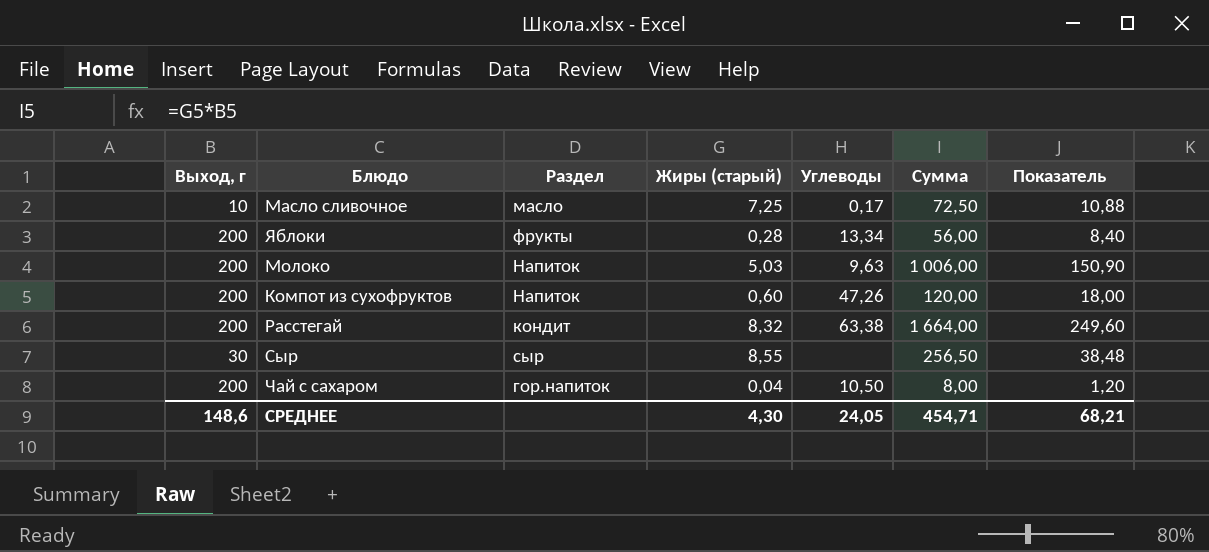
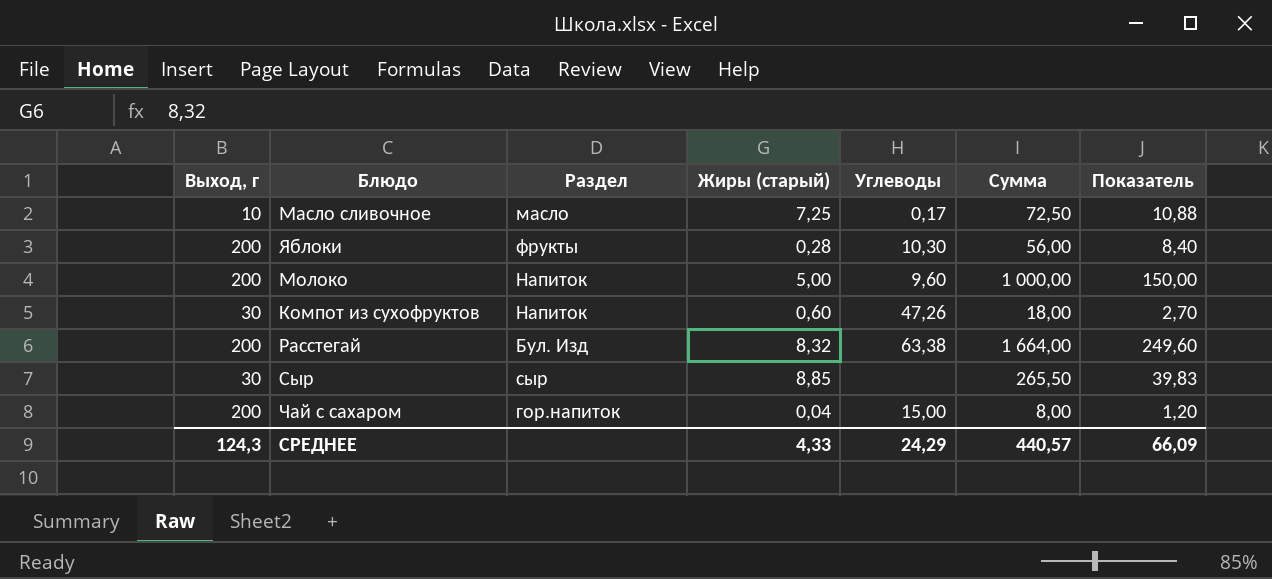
Яблоки | Углеводы: 13,34 -> 10,30
Молоко | Жиры (старый): 5,03 -> 5,00
Молоко | Углеводы: 9,63 -> 9,60
Молоко | Сумма: 1 006,00 -> 1 000,00
Молоко | Показатель: 150,90 -> 150,00
Компот из сухофруктов | Выход, г: 200 -> 30
Компот из сухофруктов | Сумма: 120,00 -> 18,00
Компот из сухофруктов | Показатель: 18,00 -> 2,70
Расстегай | Раздел: кондит -> Бул. Изд
Сыр | Жиры (старый): 8,55 -> 8,85
Сыр | Сумма: 256,50 -> 265,50
Сыр | Показатель: 38,48 -> 39,83
Чай с сахаром | Углеводы: 10,50 -> 15,00
СРЕДНЕЕ | Выход, г: 148,6 -> 124,3
СРЕДНЕЕ | Жиры (старый): 4,30 -> 4,33
СРЕДНЕЕ | Углеводы: 24,05 -> 24,29
СРЕДНЕЕ | Сумма: 454,71 -> 440,57
СРЕДНЕЕ | Показатель: 68,21 -> 66,09

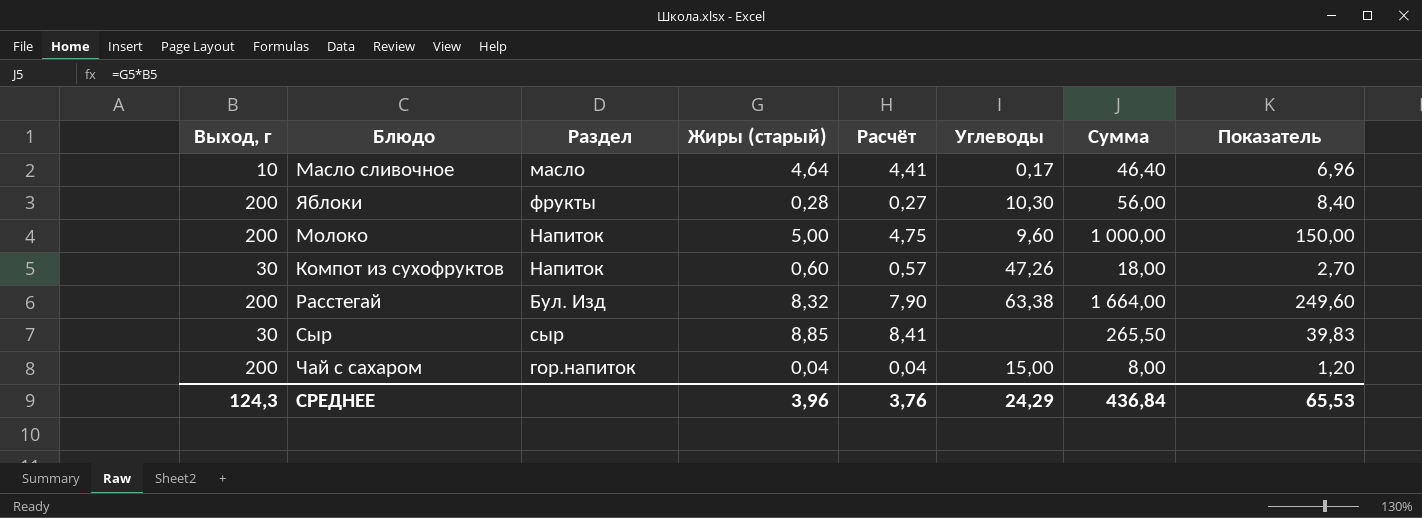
column Расчёт | formula: none -> [Жиры (старый)] * 0,95
Масло сливочное | Жиры (старый): 7,25 -> 4,64
Масло сливочное | Сумма: 72,50 -> 46,40
Масло сливочное | Показатель: 10,88 -> 6,96
СРЕДНЕЕ | Жиры (старый): 4,33 -> 3,96
СРЕДНЕЕ | Сумма: 440,57 -> 436,84
СРЕДНЕЕ | Показатель: 66,09 -> 65,53

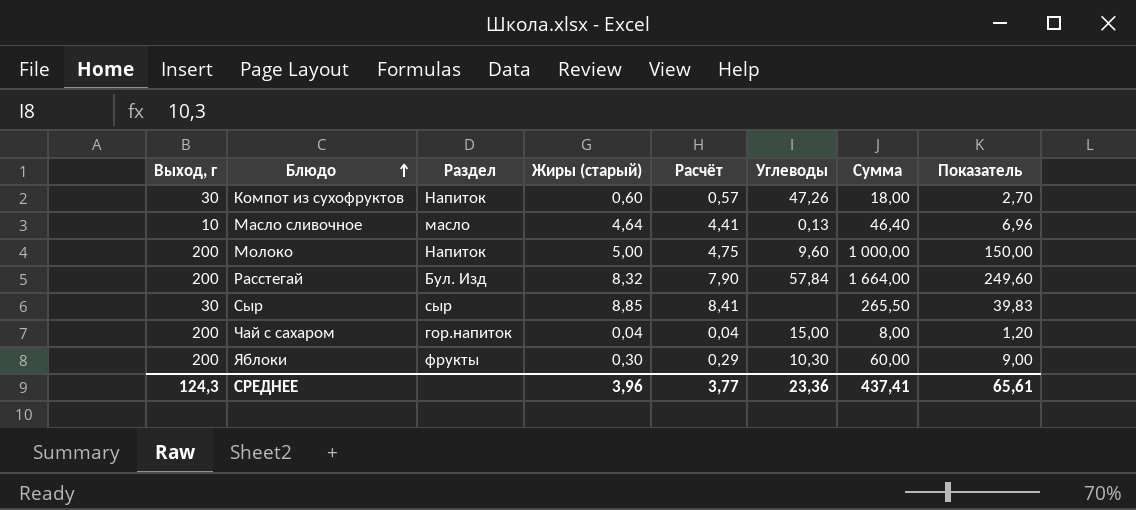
row order: none -> Блюдо ascending
Масло сливочное | Углеводы: 0,17 -> 0,13
Расстегай | Углеводы: 63,38 -> 57,84
Яблоки | Жиры (старый): 0,28 -> 0,30
Яблоки | Расчёт: 0,27 -> 0,29
Яблоки | Сумма: 56,00 -> 60,00
Яблоки | Показатель: 8,40 -> 9,00
СРЕДНЕЕ | Расчёт: 3,76 -> 3,77
СРЕДНЕЕ | Углеводы: 24,29 -> 23,36
СРЕДНЕЕ | Сумма: 436,84 -> 437,41
СРЕДНЕЕ | Показатель: 65,53 -> 65,61

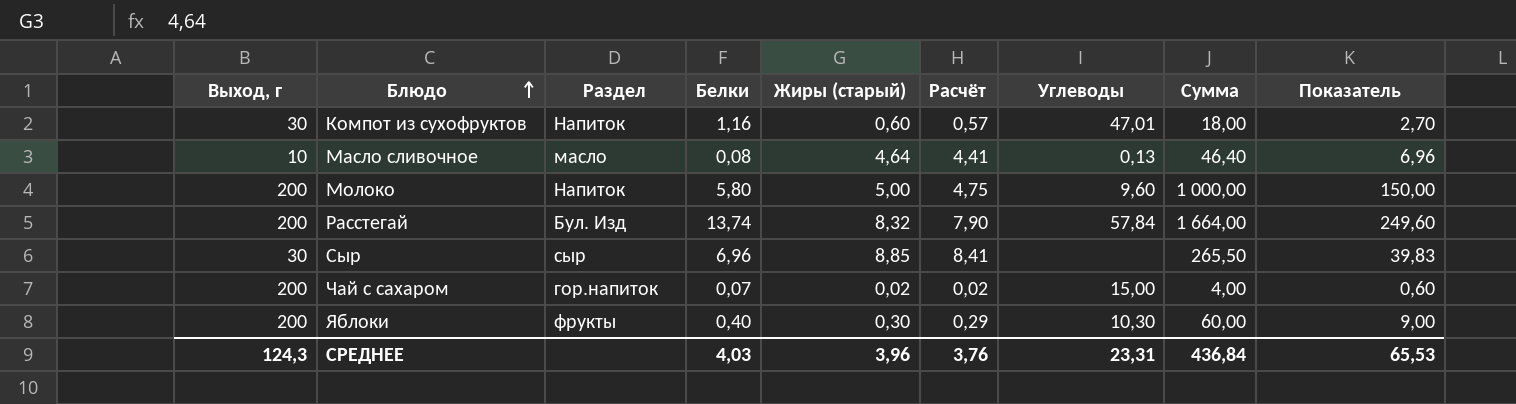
column Белки | position: none -> 4
Компот из сухофруктов | Углеводы: 47,26 -> 47,01
Чай с сахаром | Жиры (старый): 0,04 -> 0,02
Чай с сахаром | Расчёт: 0,04 -> 0,02
Чай с сахаром | Сумма: 8,00 -> 4,00
Чай с сахаром | Показатель: 1,20 -> 0,60
СРЕДНЕЕ | Расчёт: 3,77 -> 3,76
СРЕДНЕЕ | Углеводы: 23,36 -> 23,31
СРЕДНЕЕ | Сумма: 437,41 -> 436,84
СРЕДНЕЕ | Показатель: 65,61 -> 65,53

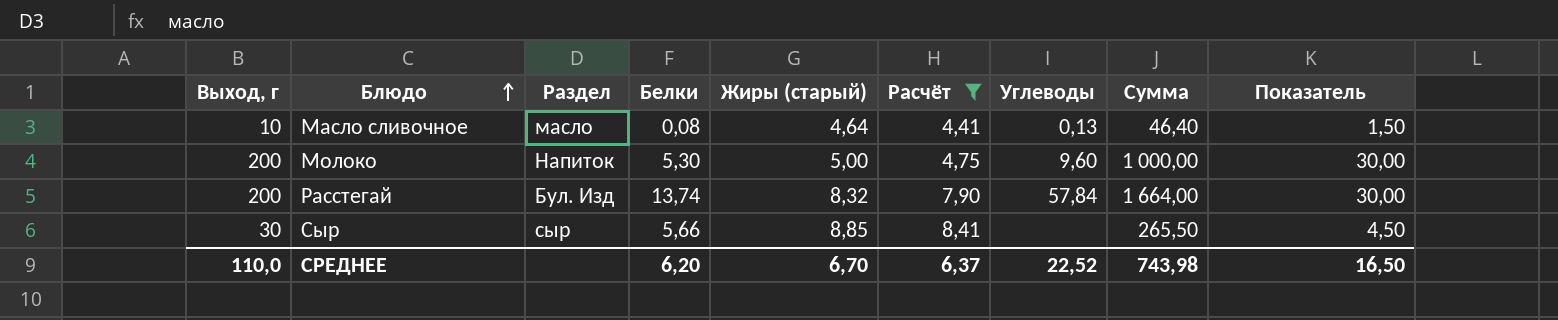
filter: none -> Расчёт >= 4,41
column Показатель | formula: [Сумма] * 0,15 -> [Выход, г] * 0,15
Молоко | Белки: 5,80 -> 5,30
Сыр | Белки: 6,96 -> 5,66
СРЕДНЕЕ | Выход, г: 124,3 -> 110,0
СРЕДНЕЕ | Белки: 4,03 -> 6,20
СРЕДНЕЕ | Жиры (старый): 3,96 -> 6,70
СРЕДНЕЕ | Расчёт: 3,76 -> 6,37
СРЕДНЕЕ | Углеводы: 23,31 -> 22,52
СРЕДНЕЕ | Сумма: 436,84 -> 743,98
СРЕДНЕЕ | Показатель: 65,53 -> 16,50

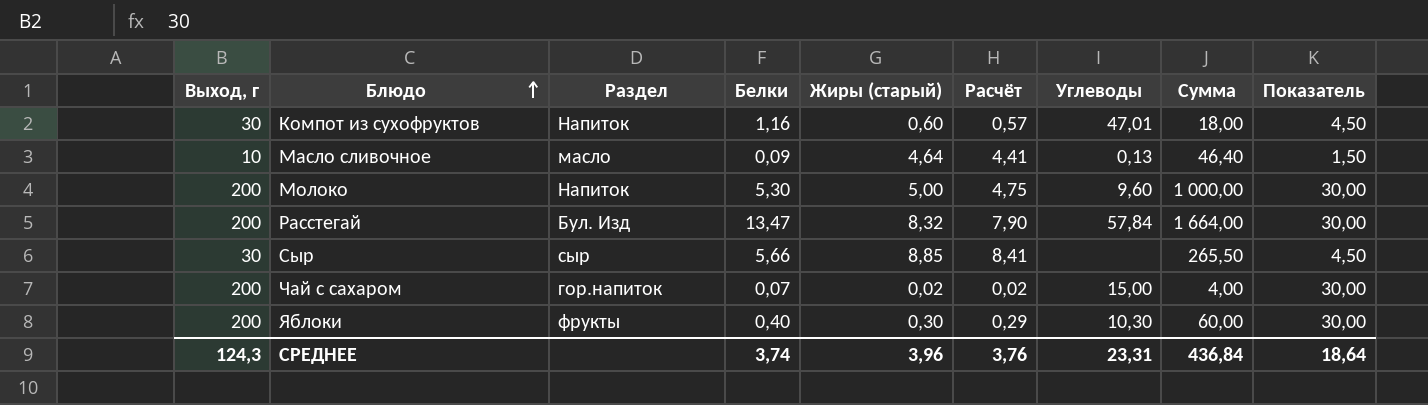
filter: Расчёт >= 4,41 -> none
Масло сливочное | Белки: 0,08 -> 0,09
Расстегай | Белки: 13,74 -> 13,47
СРЕДНЕЕ | Выход, г: 110,0 -> 124,3
СРЕДНЕЕ | Белки: 6,20 -> 3,74
СРЕДНЕЕ | Жиры (старый): 6,70 -> 3,96
СРЕДНЕЕ | Расчёт: 6,37 -> 3,76
СРЕДНЕЕ | Углеводы: 22,52 -> 23,31
СРЕДНЕЕ | Сумма: 743,98 -> 436,84
СРЕДНЕЕ | Показатель: 16,50 -> 18,64

